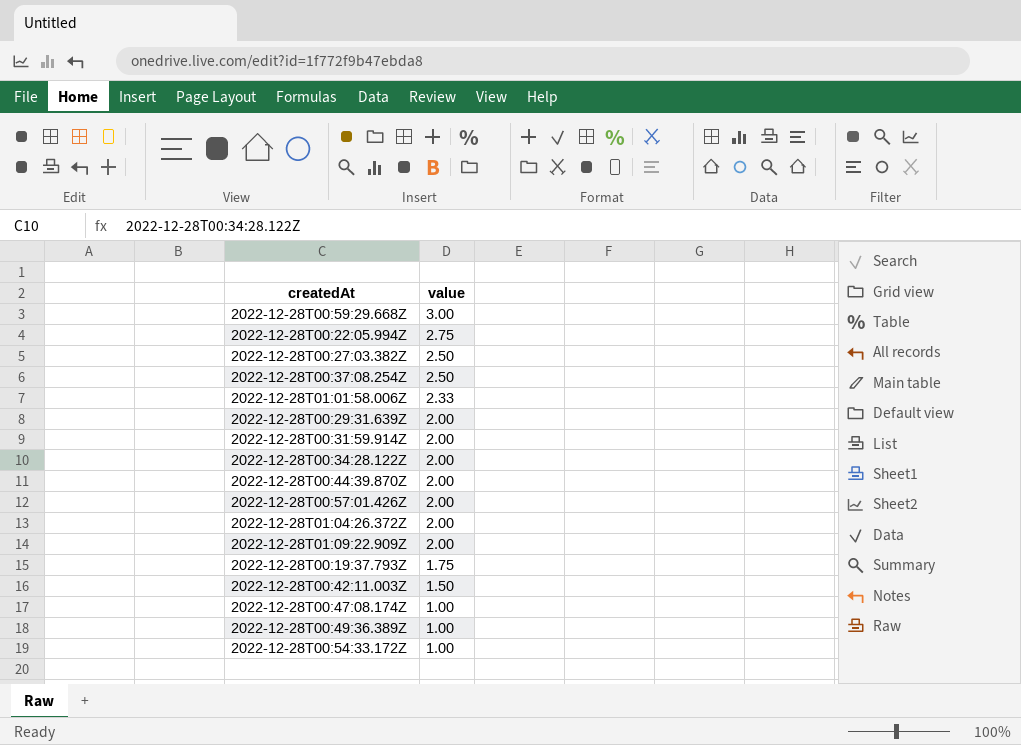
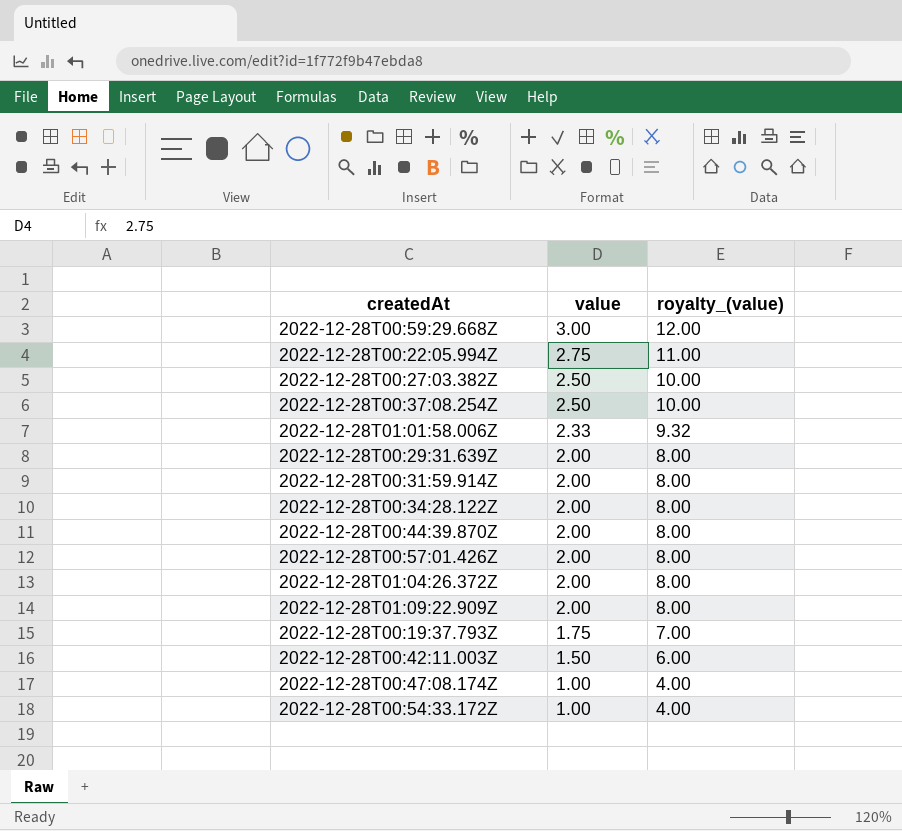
column royalty_(value) | formula: none -> [value] * 4
row 2022-12-28T00:49:36.389Z: 1.00 -> none

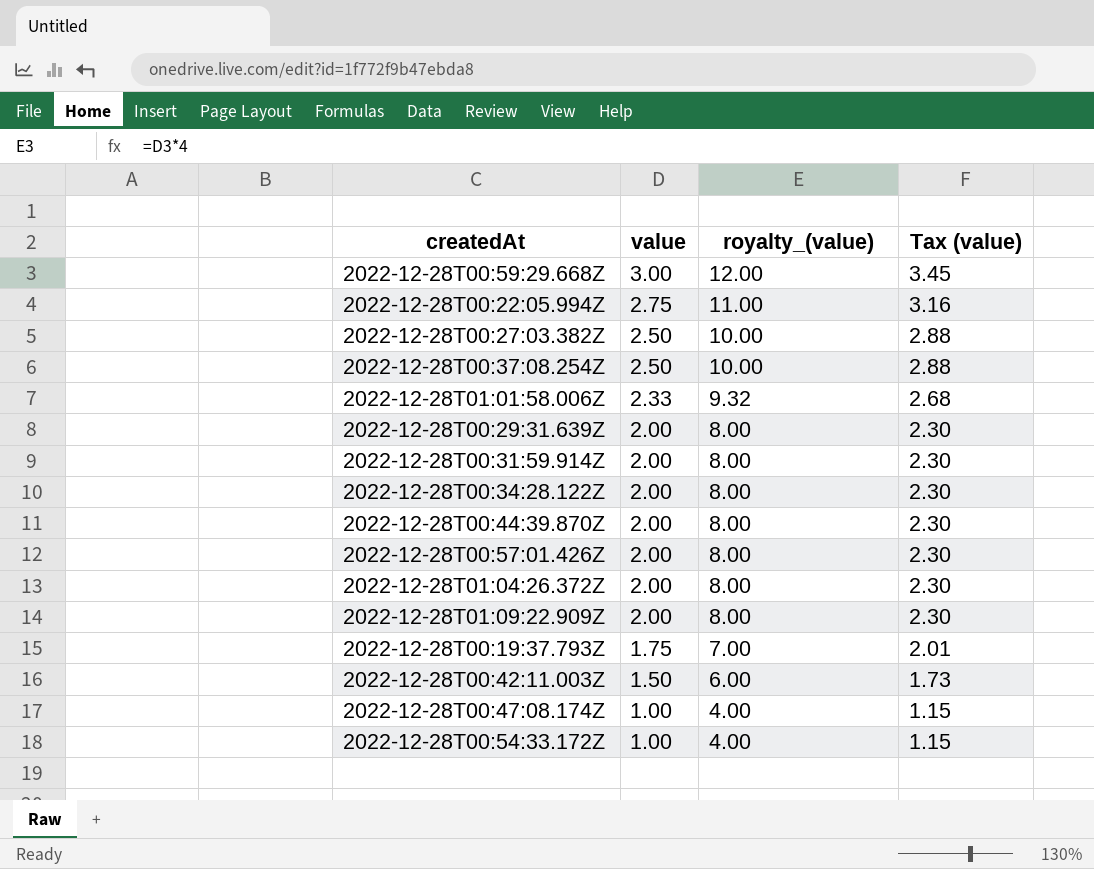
column Tax (value) | formula: none -> [value] * 1.15

